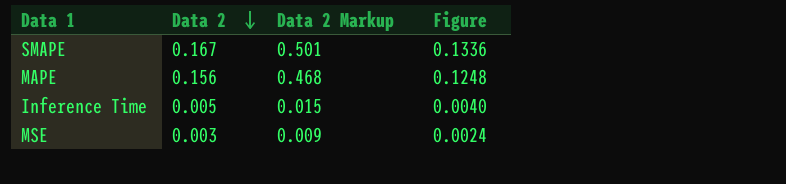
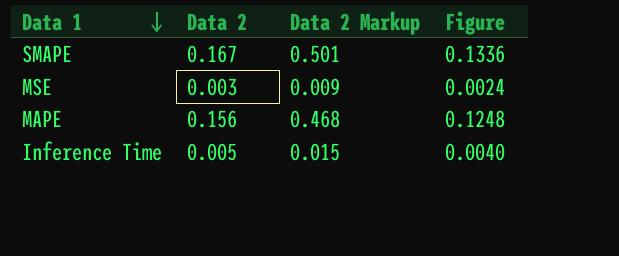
row order: Data 2 descending -> Data 1 descending

